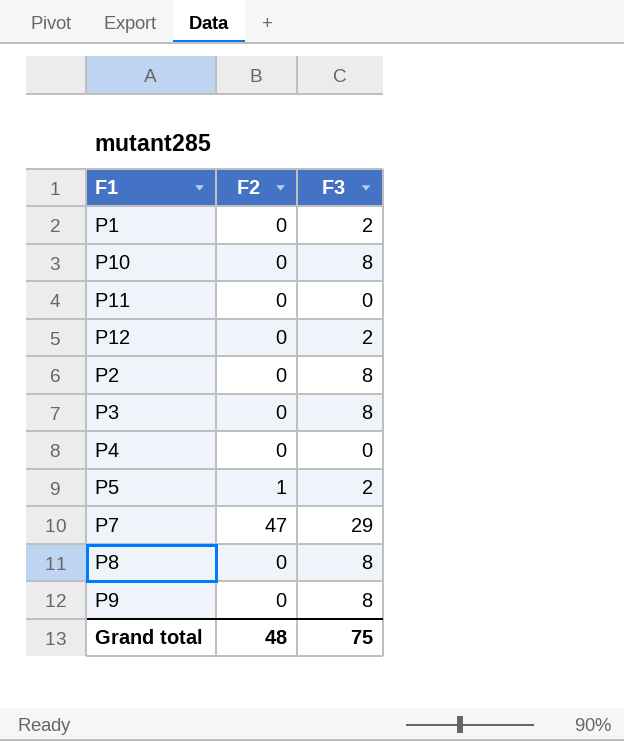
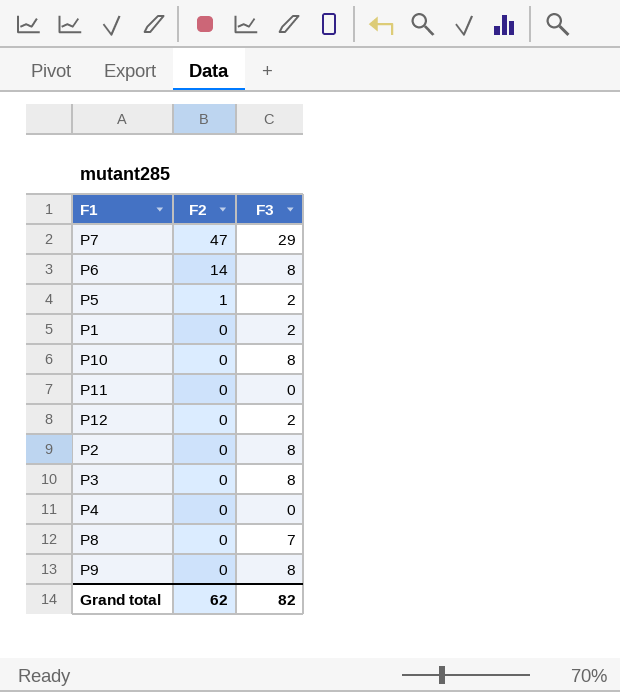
row order: none -> F2 descending
row P6: none -> 14 | 8
P8 | F3: 8 -> 7
Grand total | F2: 48 -> 62
Grand total | F3: 75 -> 82

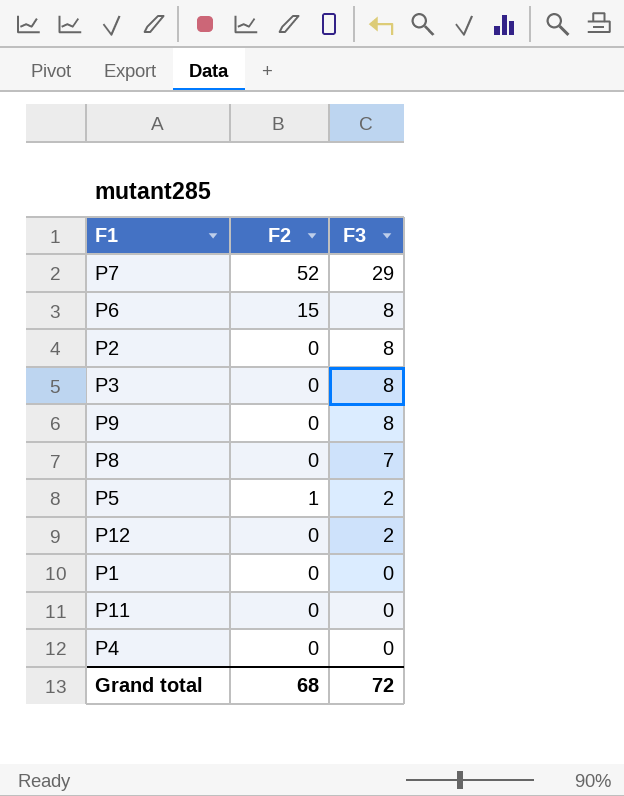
row order: F2 descending -> F3 descending
row P10: 0 | 8 -> none
P7 | F2: 47 -> 52
P6 | F2: 14 -> 15
P1 | F3: 2 -> 0
Grand total | F2: 62 -> 68
Grand total | F3: 82 -> 72

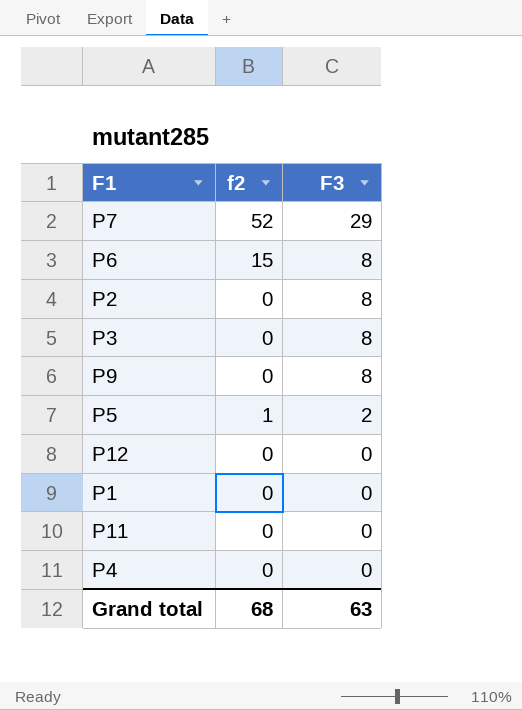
column name: F2 -> f2
row P8: 0 | 7 -> none
P12 | F3: 2 -> 0
Grand total | F3: 72 -> 63

